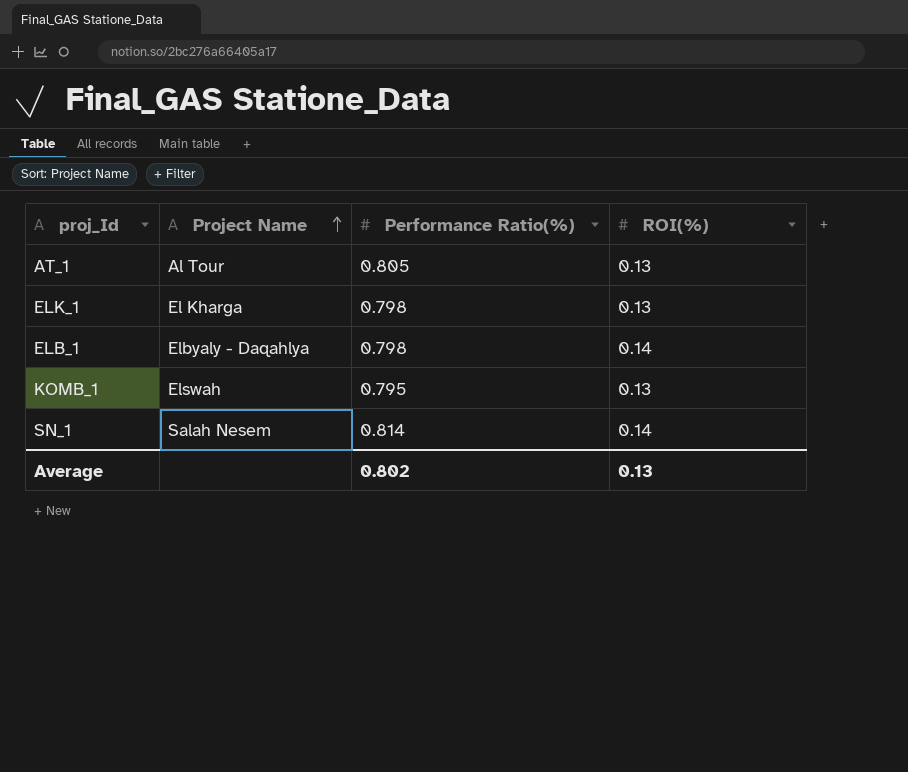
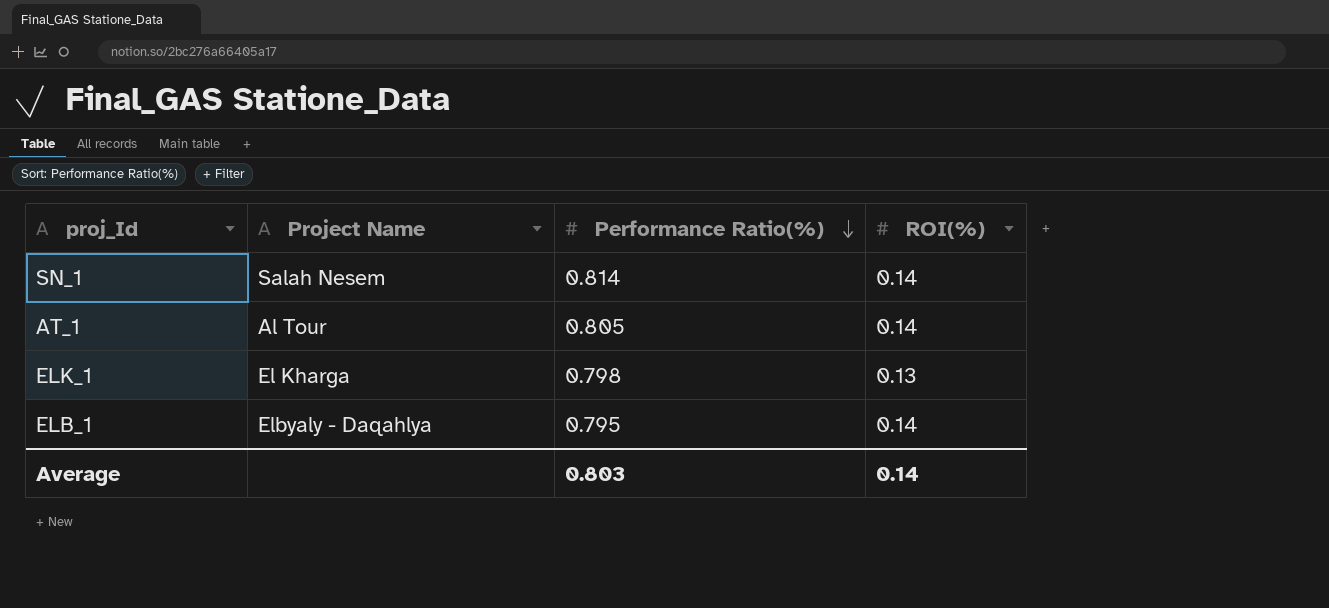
row order: Project Name ascending -> Performance Ratio(%) descending
row KOMB_1: Elswah | 0.795 | 0.13 -> none
AT_1 | ROI(%): 0.13 -> 0.14
ELB_1 | Performance Ratio(%): 0.798 -> 0.795
Average | Performance Ratio(%): 0.802 -> 0.803
Average | ROI(%): 0.13 -> 0.14

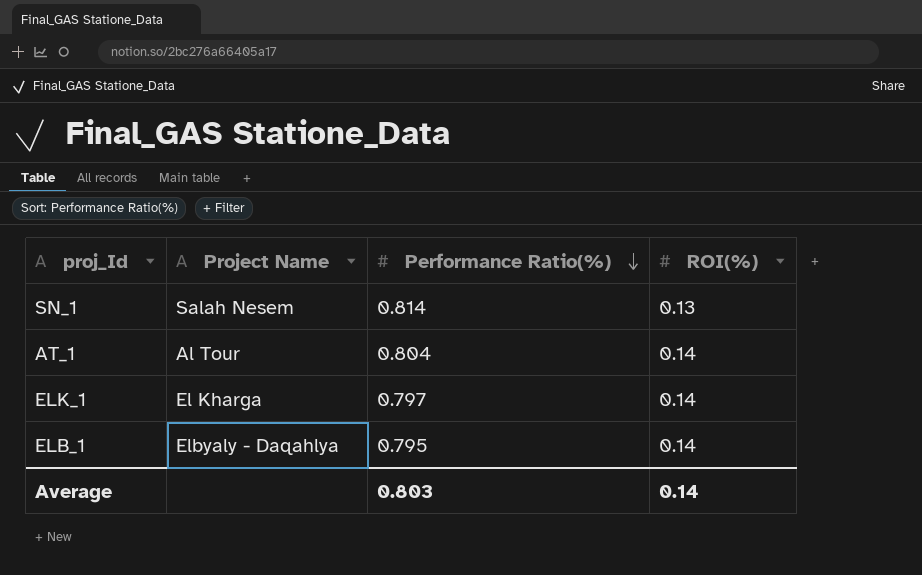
SN_1 | ROI(%): 0.14 -> 0.13
AT_1 | Performance Ratio(%): 0.805 -> 0.804
ELK_1 | Performance Ratio(%): 0.798 -> 0.797
ELK_1 | ROI(%): 0.13 -> 0.14

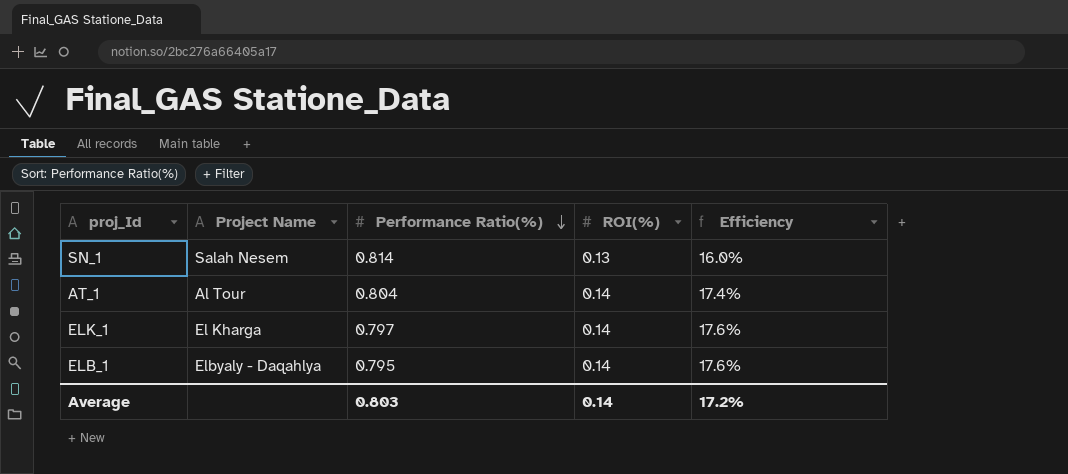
column Efficiency | formula: none -> [ROI(%)] / [Performance Ratio(%)]

